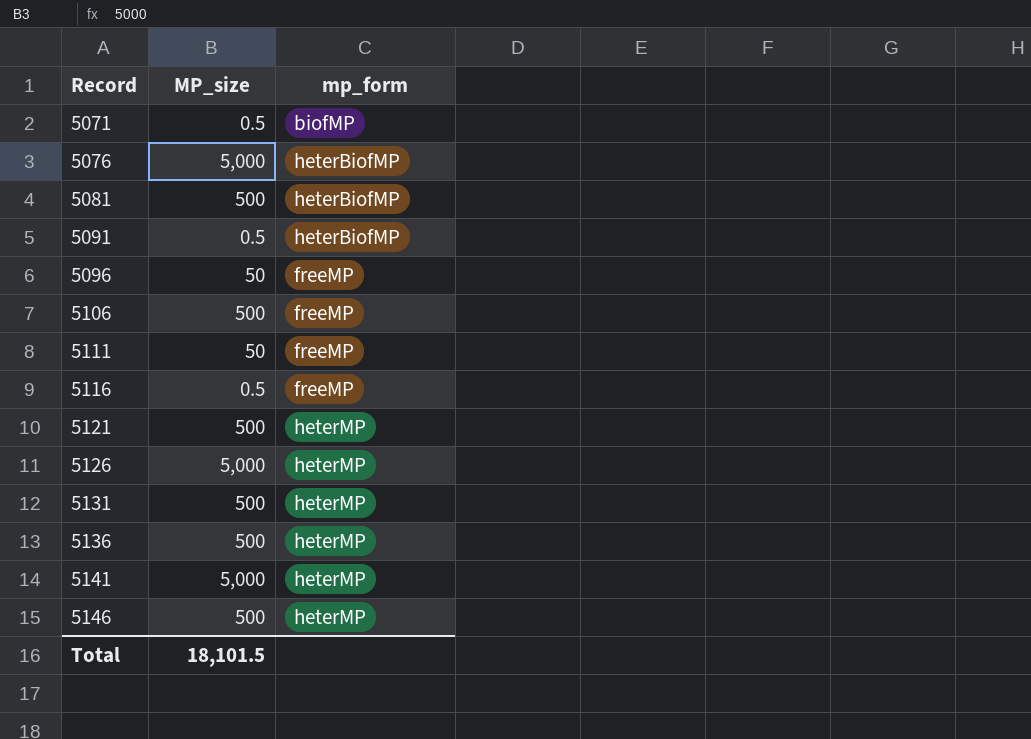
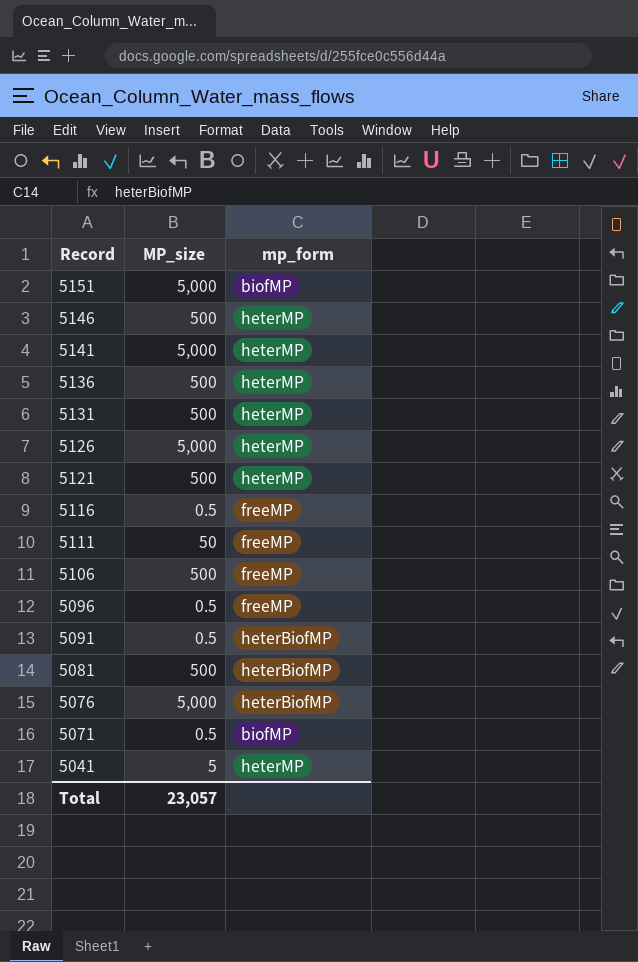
row order: Record ascending -> Record descending
row 5151: none -> 5,000 | biofMP
5096 | MP_size: 50 -> 0.5
row 5041: none -> 5 | heterMP
Total | MP_size: 18,101.5 -> 23,057

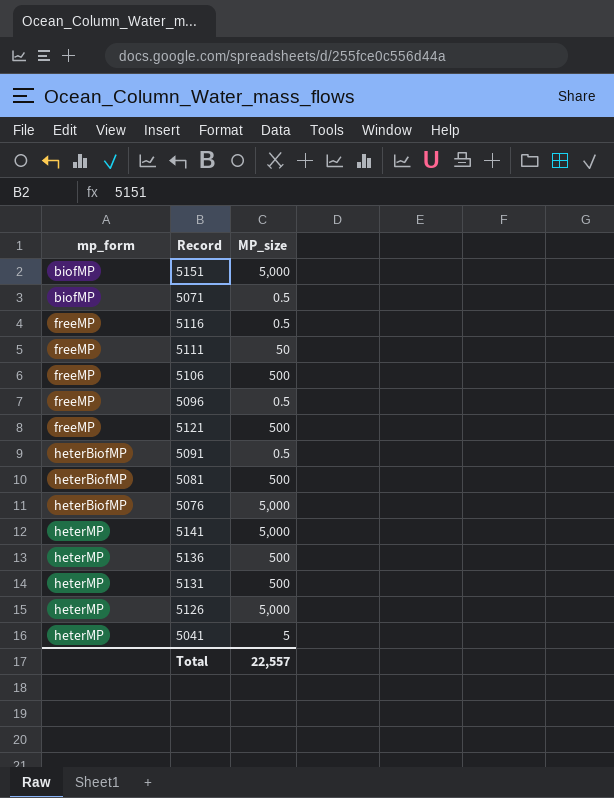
row order: Record descending -> mp_form ascending
column mp_form | position: 3 -> 1
row 5146: 500 | heterMP -> none
5121 | mp_form: heterMP -> freeMP
Total | MP_size: 23,057 -> 22,557

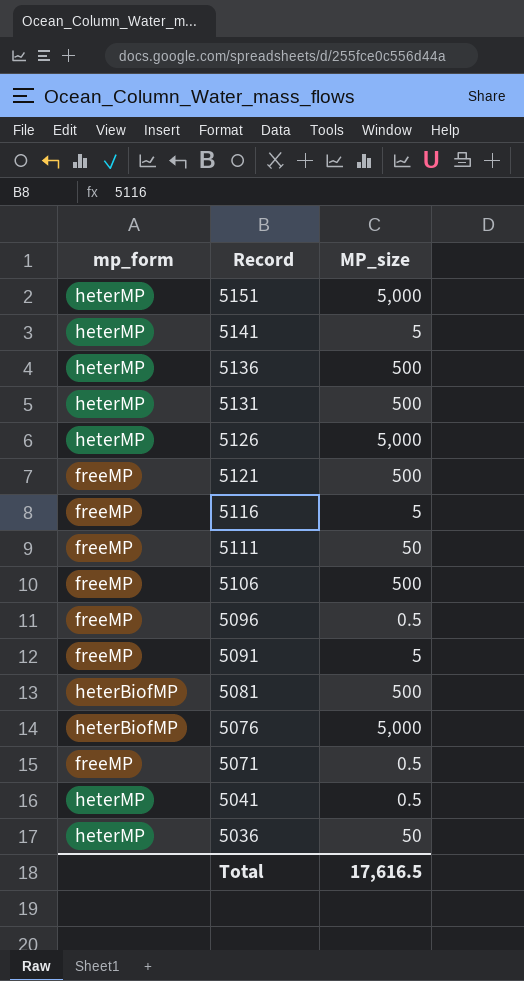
row order: mp_form ascending -> Record descending
5151 | mp_form: biofMP -> heterMP
5141 | MP_size: 5,000 -> 5
5116 | MP_size: 0.5 -> 5
5091 | mp_form: heterBiofMP -> freeMP
5091 | MP_size: 0.5 -> 5
5071 | mp_form: biofMP -> freeMP
5041 | MP_size: 5 -> 0.5
row 5036: none -> heterMP | 50
Total | MP_size: 22,557 -> 17,616.5

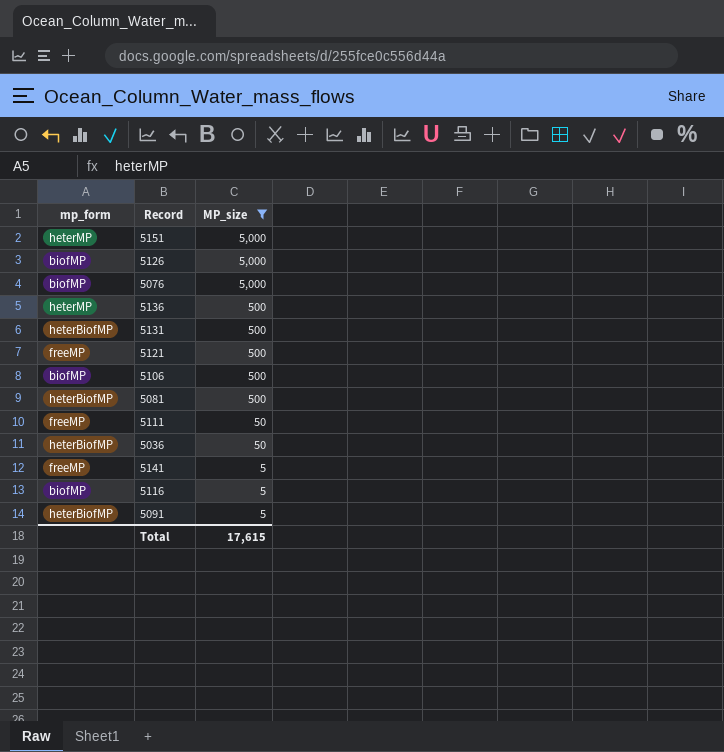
filter: none -> MP_size != 0.5
row order: Record descending -> MP_size descending
5126 | mp_form: heterMP -> biofMP
5076 | mp_form: heterBiofMP -> biofMP
5131 | mp_form: heterMP -> heterBiofMP
5106 | mp_form: freeMP -> biofMP
5036 | mp_form: heterMP -> heterBiofMP
5141 | mp_form: heterMP -> freeMP
5116 | mp_form: freeMP -> biofMP
5091 | mp_form: freeMP -> heterBiofMP
Total | MP_size: 17,616.5 -> 17,615

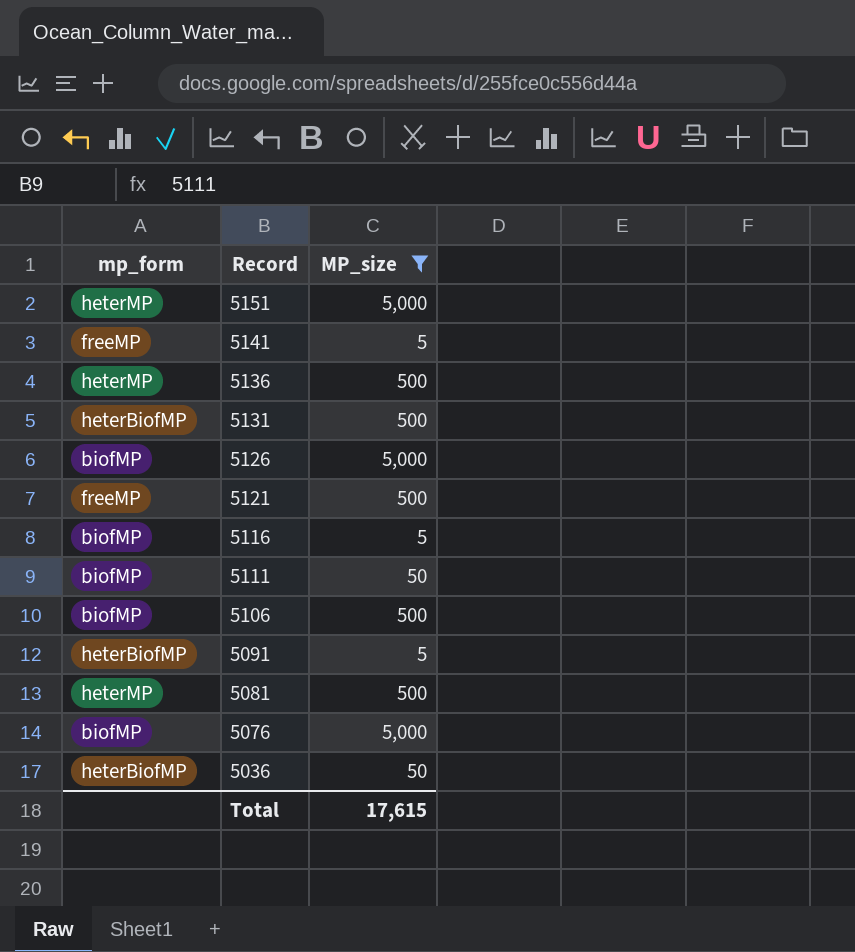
row order: MP_size descending -> Record descending
5111 | mp_form: freeMP -> biofMP
5081 | mp_form: heterBiofMP -> heterMP

